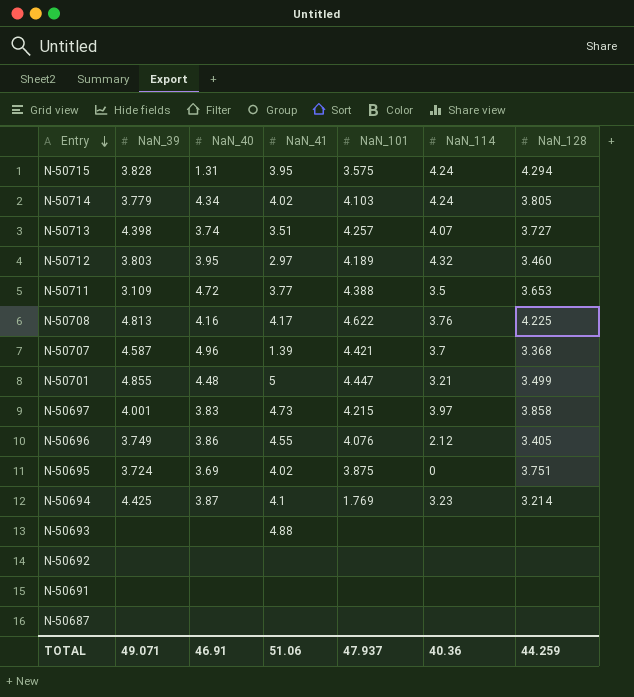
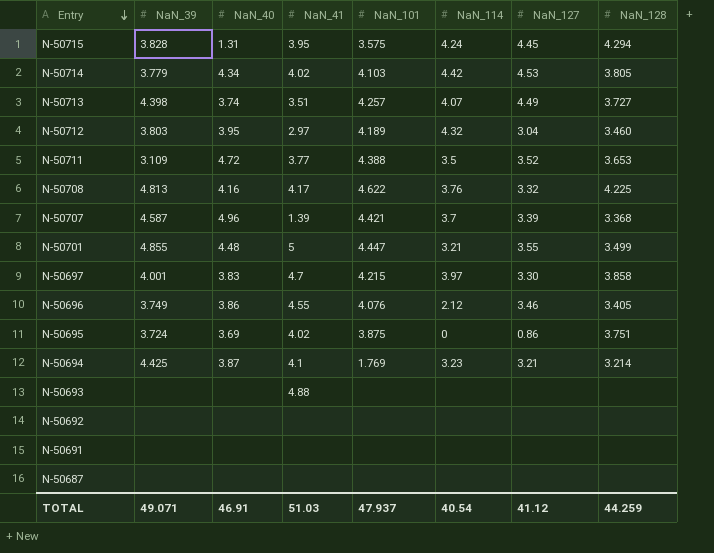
column NaN_127 | position: none -> 7
N-50714 | NaN_114: 4.24 -> 4.42
N-50697 | NaN_41: 4.73 -> 4.7
TOTAL | NaN_41: 51.06 -> 51.03
TOTAL | NaN_114: 40.36 -> 40.54

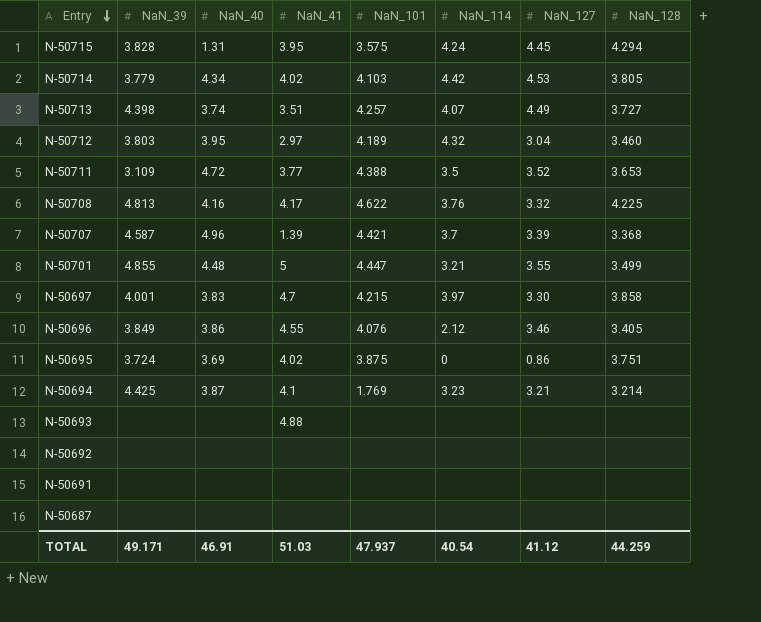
N-50696 | NaN_39: 3.749 -> 3.849
TOTAL | NaN_39: 49.071 -> 49.171

